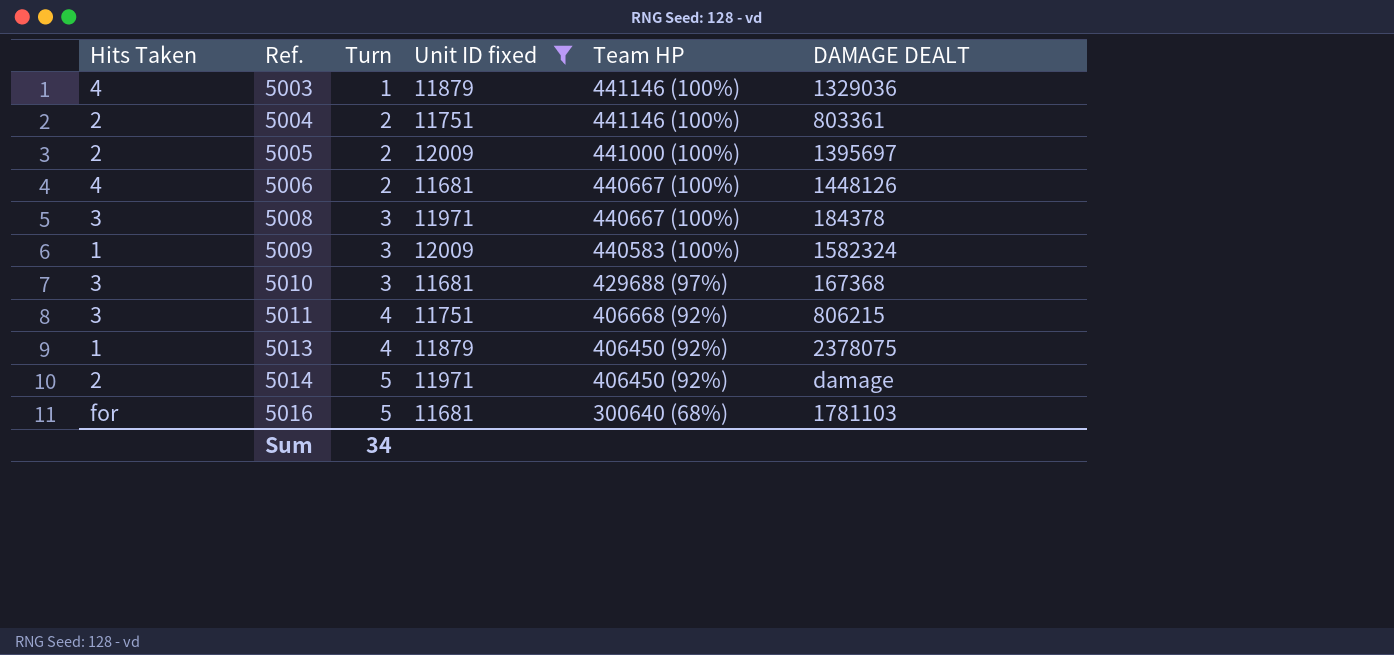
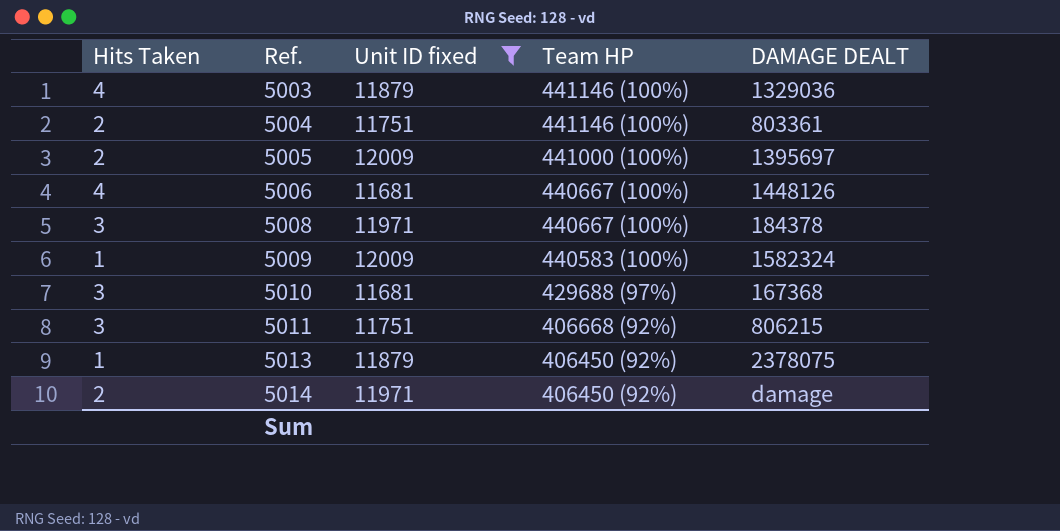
column Turn | position: 3 -> none
row 5016: for | 5 | 11681 | 300640 (68%) | 1781103 -> none

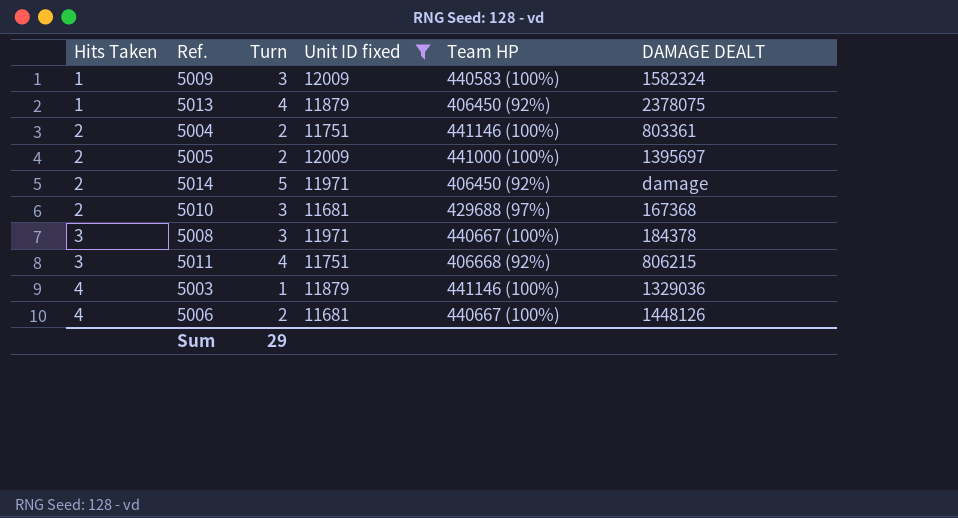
row order: Ref. ascending -> Hits Taken ascending
column Turn | position: none -> 3
5010 | Hits Taken: 3 -> 2

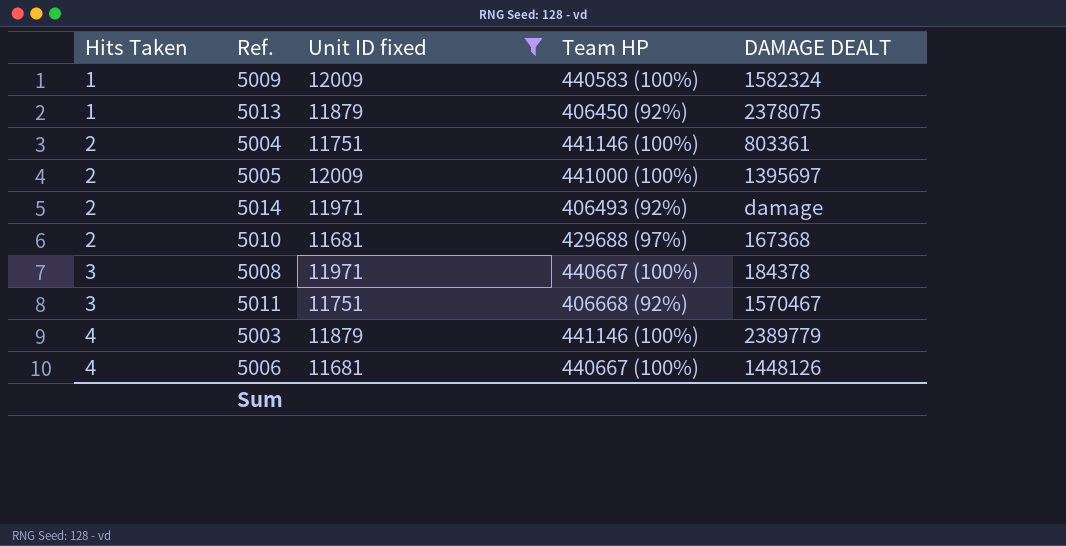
column Turn | position: 3 -> none
5014 | Team HP: 406450 (92%) -> 406493 (92%)
5011 | DAMAGE DEALT: 806215 -> 1570467
5003 | DAMAGE DEALT: 1329036 -> 2389779

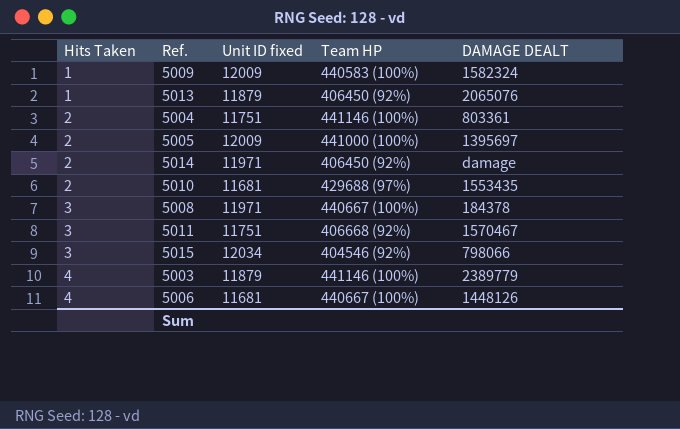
filter: Unit ID fixed != 12034 -> none
5013 | DAMAGE DEALT: 2378075 -> 2065076
5014 | Team HP: 406493 (92%) -> 406450 (92%)
5010 | DAMAGE DEALT: 167368 -> 1553435

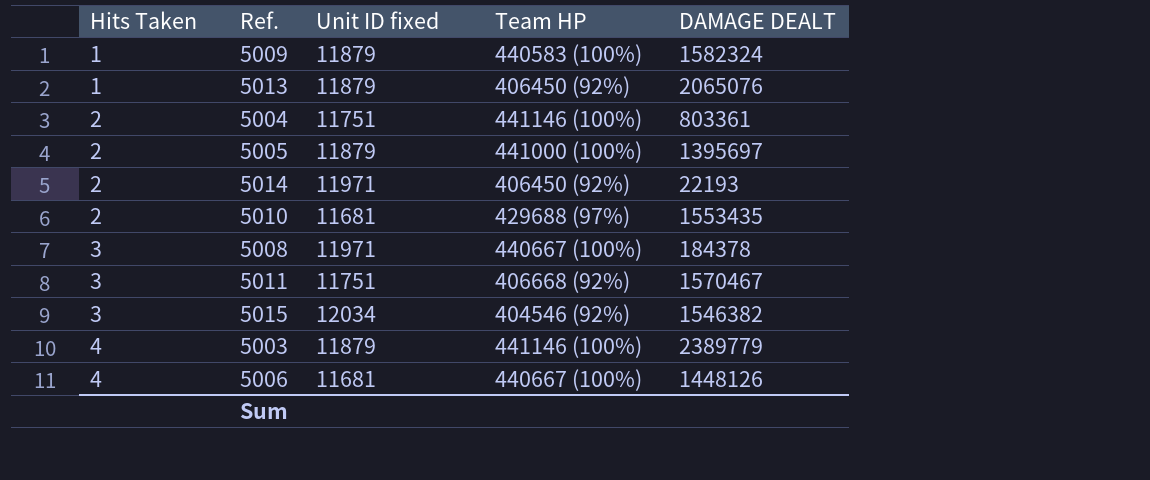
5009 | Unit ID fixed: 12009 -> 11879
5005 | Unit ID fixed: 12009 -> 11879
5014 | DAMAGE DEALT: damage -> 22193
5015 | DAMAGE DEALT: 798066 -> 1546382

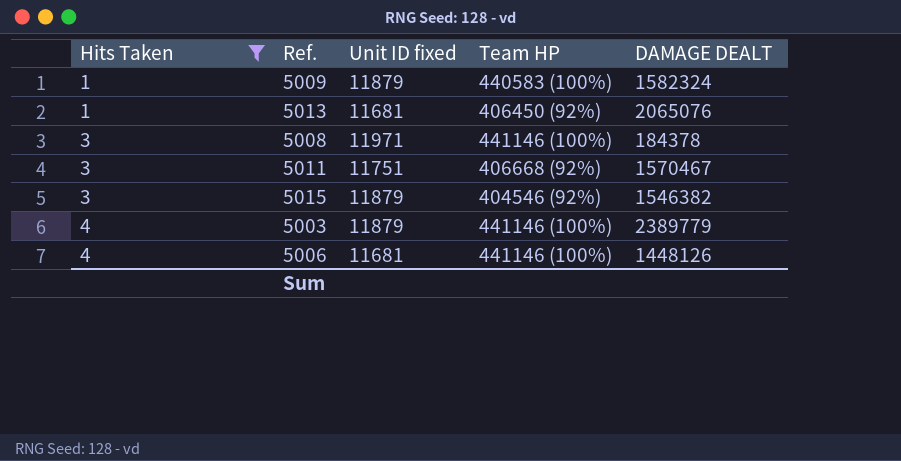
filter: none -> Hits Taken != 2
5013 | Unit ID fixed: 11879 -> 11681
5008 | Team HP: 440667 (100%) -> 441146 (100%)
5015 | Unit ID fixed: 12034 -> 11879
5006 | Team HP: 440667 (100%) -> 441146 (100%)

